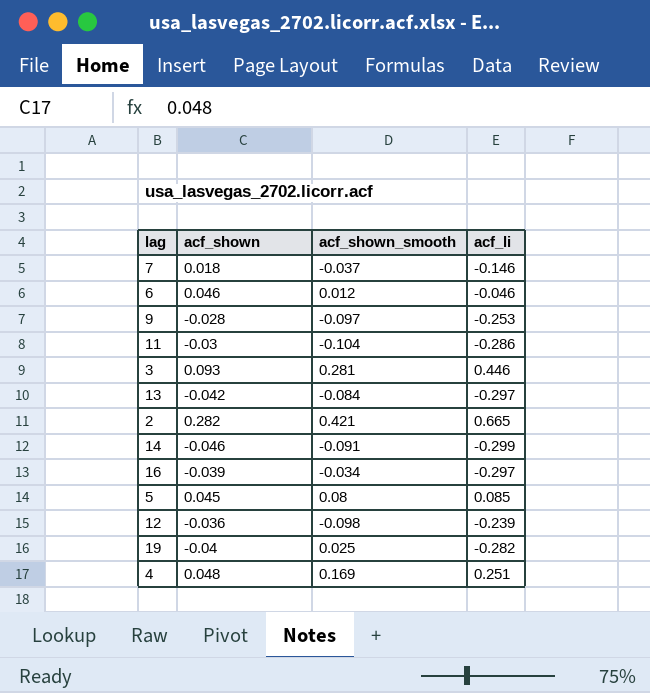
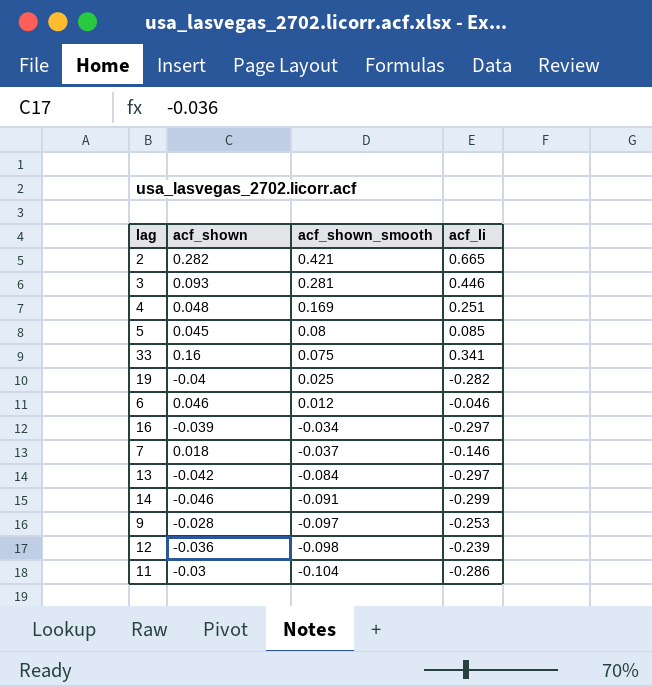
row order: none -> acf_shown_smooth descending
row 33: none -> 0.16 | 0.075 | 0.341

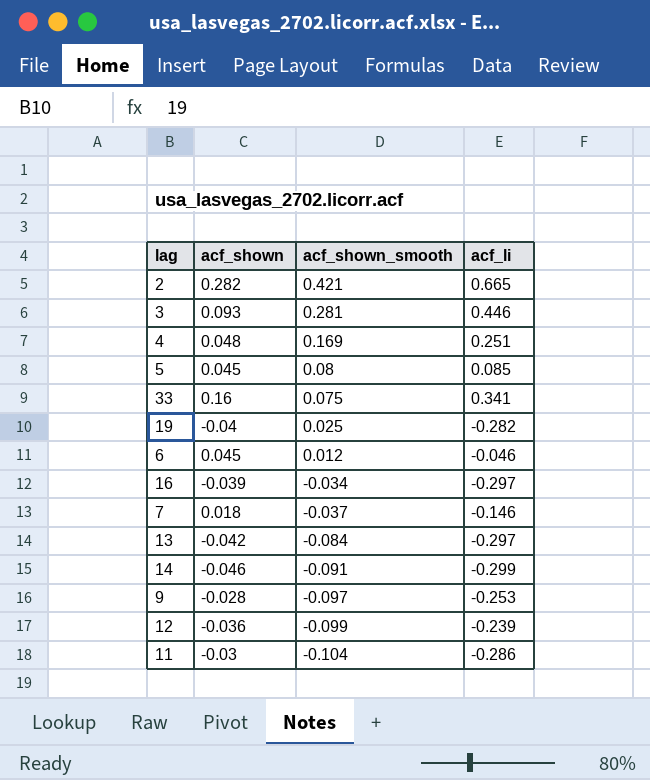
6 | acf_shown: 0.046 -> 0.045
12 | acf_shown_smooth: -0.098 -> -0.099

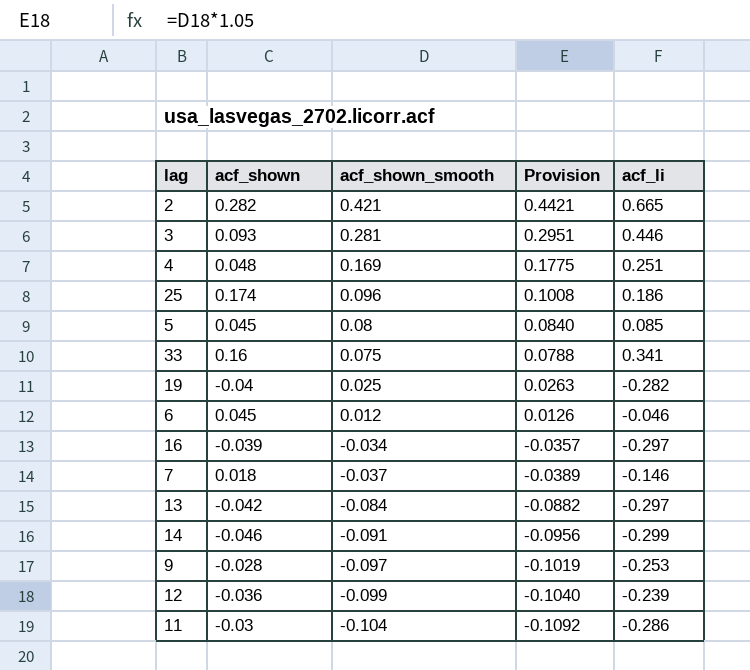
column Provision | formula: none -> [acf_shown_smooth] * 1.05
row 25: none -> 0.174 | 0.096 | 0.1008 | 0.186

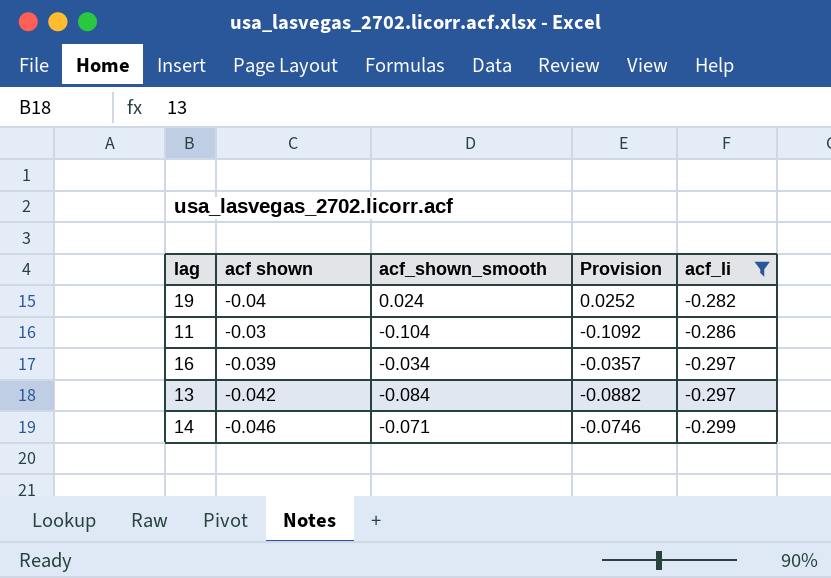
filter: none -> acf_li <= -0.282
row order: acf_shown_smooth descending -> acf_li descending
column name: acf_shown -> acf shown
19 | acf_shown_smooth: 0.025 -> 0.024
19 | Provision: 0.0263 -> 0.0252
14 | acf_shown_smooth: -0.091 -> -0.071
14 | Provision: -0.0956 -> -0.0746

